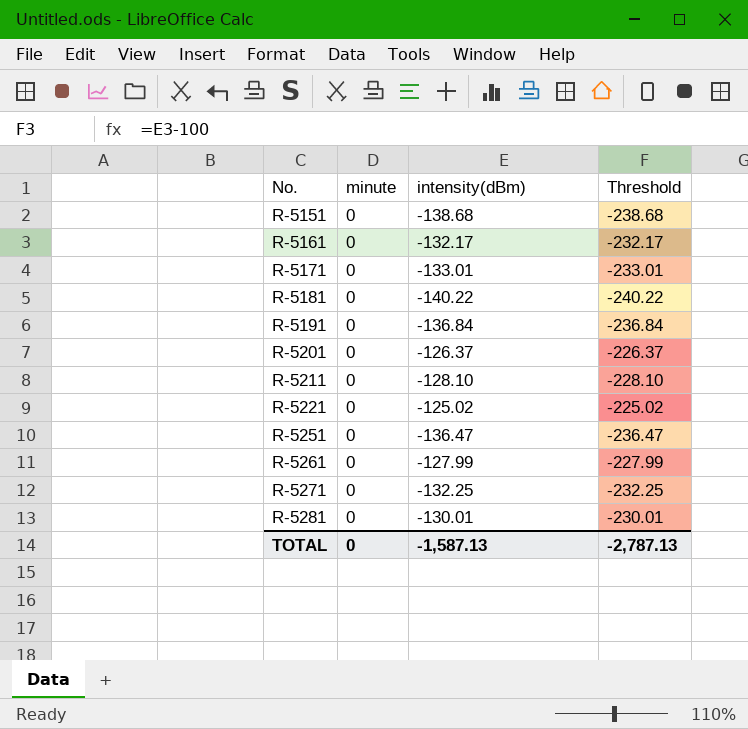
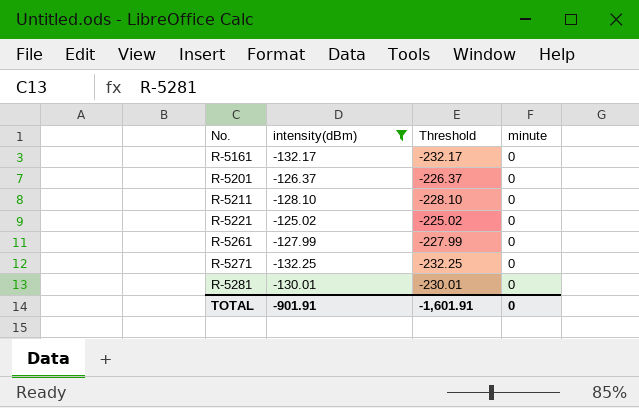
filter: none -> intensity(dBm) >= -132.25
column minute | position: 2 -> 4
TOTAL | intensity(dBm): -1,587.13 -> -901.91
TOTAL | Threshold: -2,787.13 -> -1,601.91

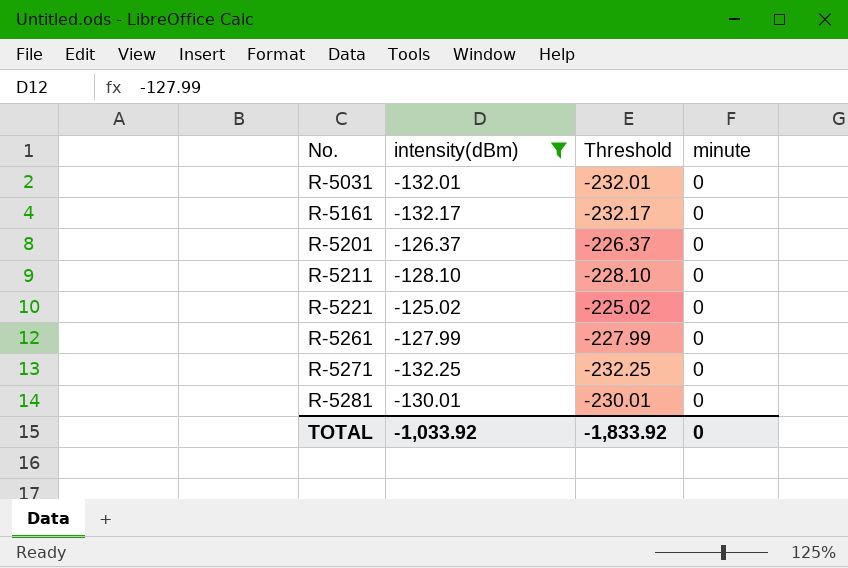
row R-5031: none -> -132.01 | -232.01 | 0
TOTAL | intensity(dBm): -901.91 -> -1,033.92
TOTAL | Threshold: -1,601.91 -> -1,833.92

